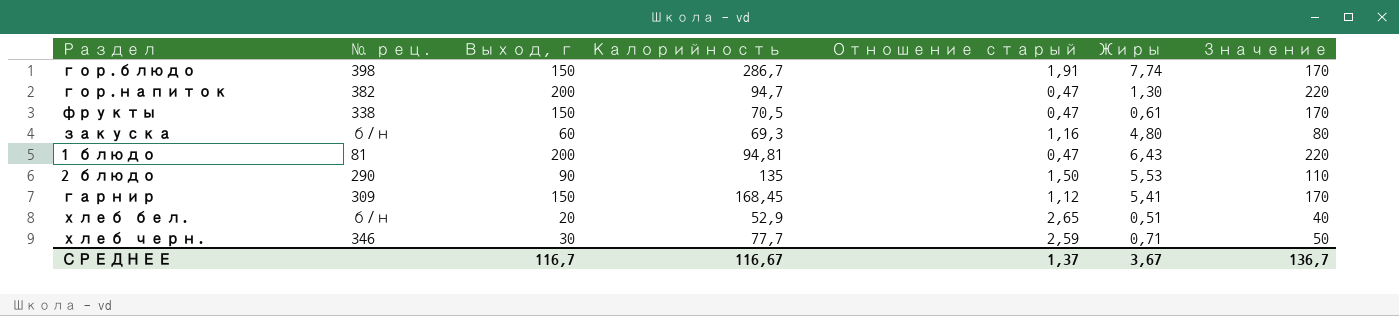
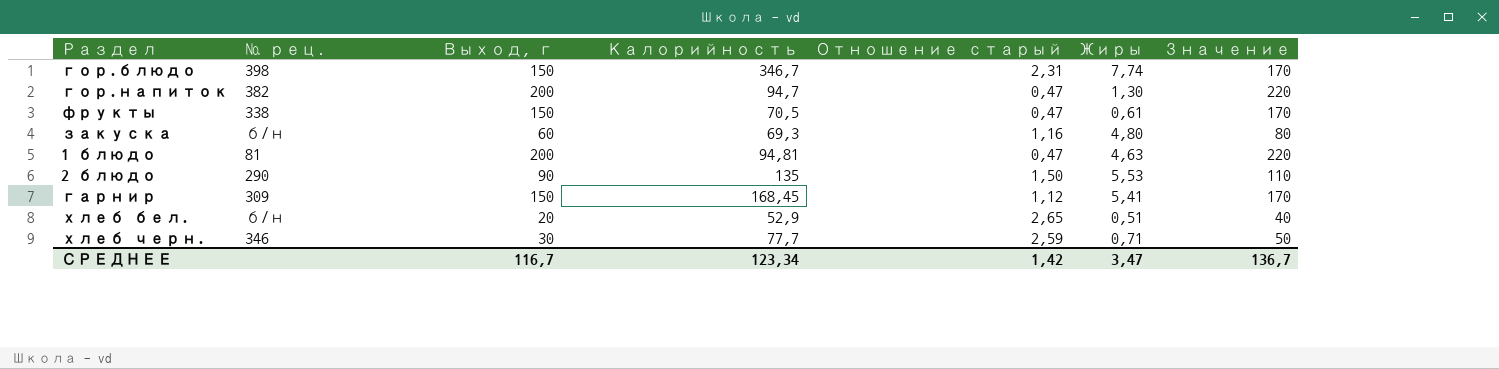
гор.блюдо | Калорийность: 286,7 -> 346,7
гор.блюдо | Отношение старый: 1,91 -> 2,31
1 блюдо | Жиры: 6,43 -> 4,63
СРЕДНЕЕ | Калорийность: 116,67 -> 123,34
СРЕДНЕЕ | Отношение старый: 1,37 -> 1,42
СРЕДНЕЕ | Жиры: 3,67 -> 3,47

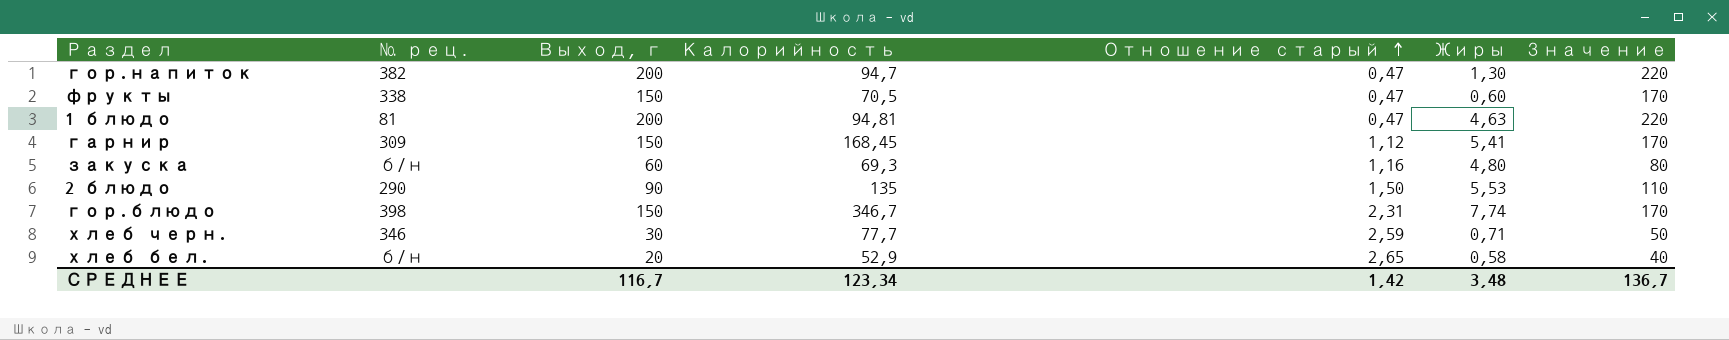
row order: none -> Отношение старый ascending
фрукты | Жиры: 0,61 -> 0,60
хлеб бел. | Жиры: 0,51 -> 0,58
СРЕДНЕЕ | Жиры: 3,47 -> 3,48

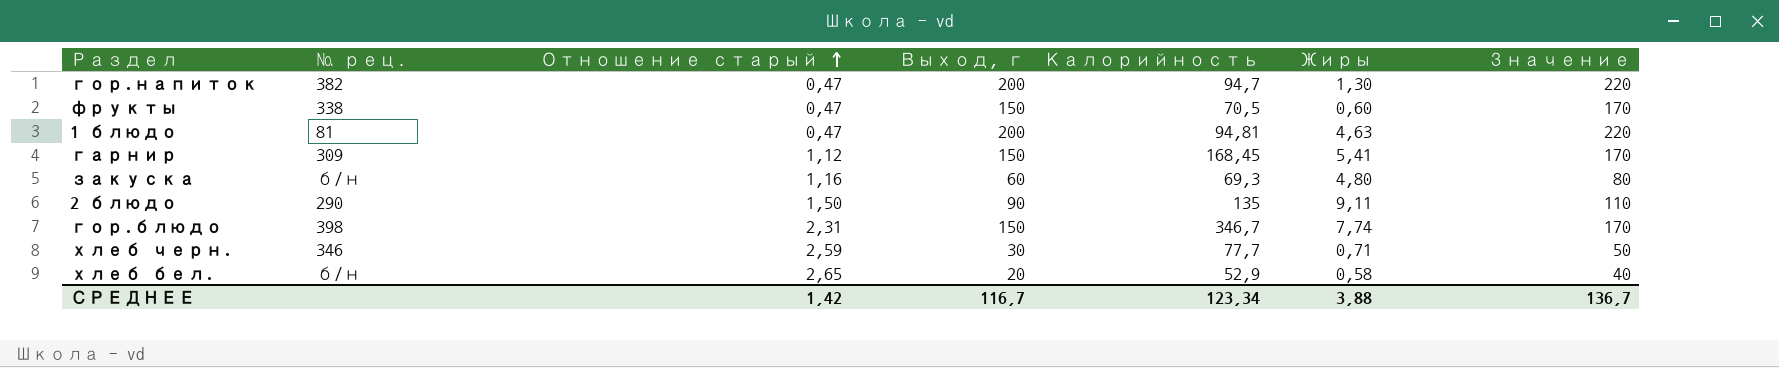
column Отношение старый | position: 5 -> 3
2 блюдо | Жиры: 5,53 -> 9,11
СРЕДНЕЕ | Жиры: 3,48 -> 3,88

